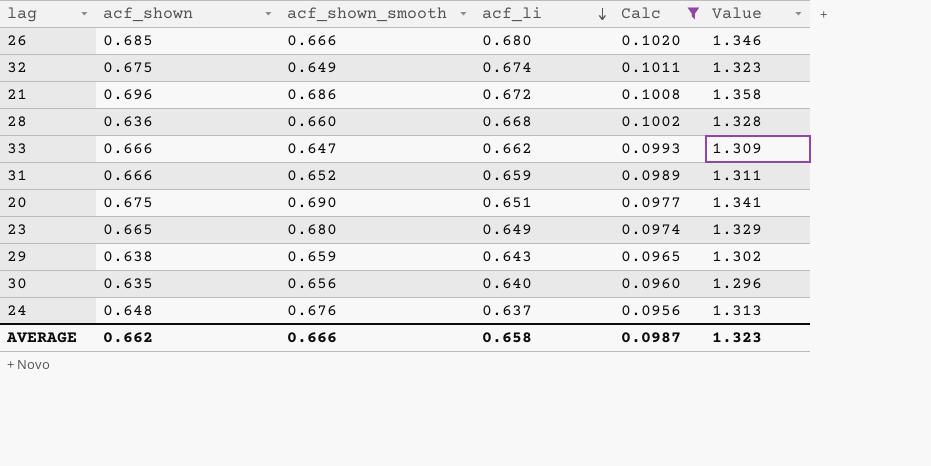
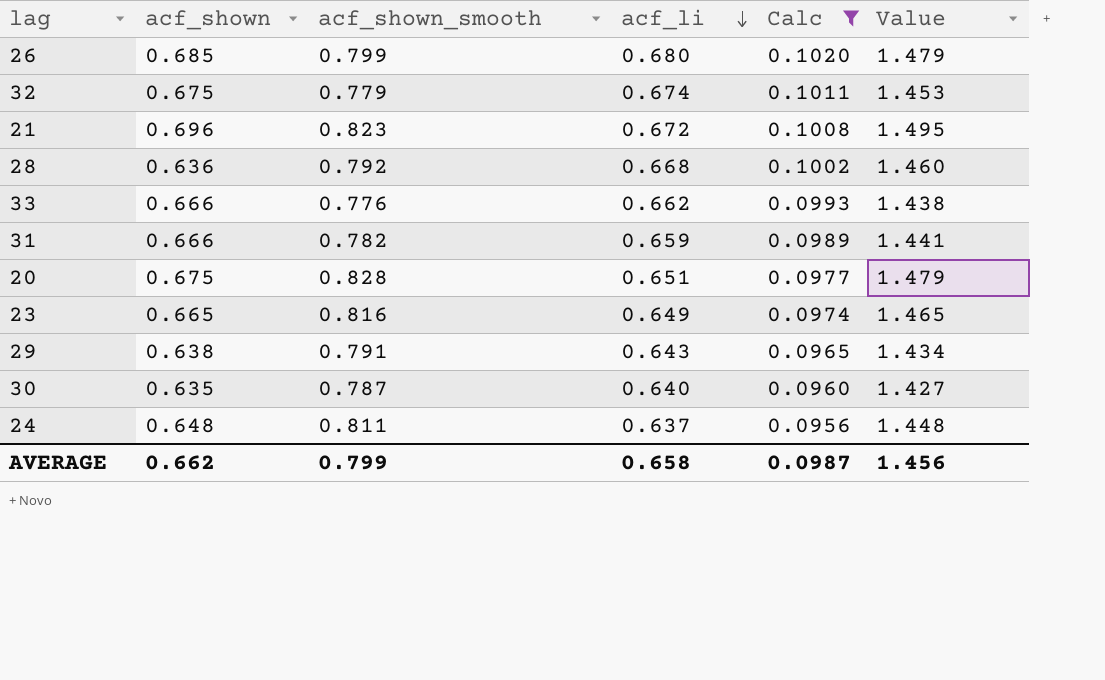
26 | acf_shown_smooth: 0.666 -> 0.799
26 | Value: 1.346 -> 1.479
32 | acf_shown_smooth: 0.649 -> 0.779
32 | Value: 1.323 -> 1.453
21 | acf_shown_smooth: 0.686 -> 0.823
21 | Value: 1.358 -> 1.495
28 | acf_shown_smooth: 0.660 -> 0.792
28 | Value: 1.328 -> 1.460
33 | acf_shown_smooth: 0.647 -> 0.776
33 | Value: 1.309 -> 1.438
31 | acf_shown_smooth: 0.652 -> 0.782
31 | Value: 1.311 -> 1.441
20 | acf_shown_smooth: 0.690 -> 0.828
20 | Value: 1.341 -> 1.479
23 | acf_shown_smooth: 0.680 -> 0.816
23 | Value: 1.329 -> 1.465
29 | acf_shown_smooth: 0.659 -> 0.791
29 | Value: 1.302 -> 1.434
30 | acf_shown_smooth: 0.656 -> 0.787
30 | Value: 1.296 -> 1.427
24 | acf_shown_smooth: 0.676 -> 0.811
24 | Value: 1.313 -> 1.448
AVERAGE | acf_shown_smooth: 0.666 -> 0.799
AVERAGE | Value: 1.323 -> 1.456

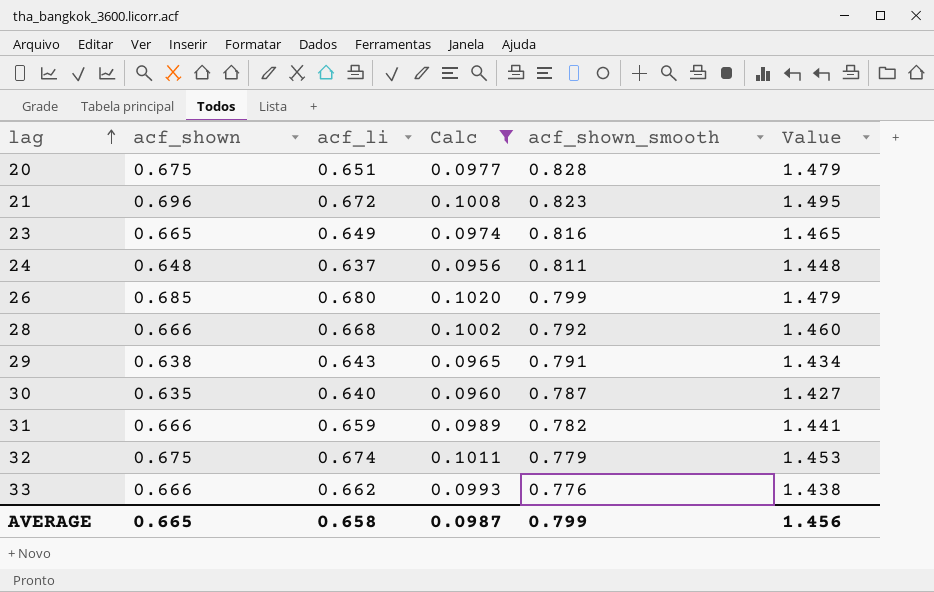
row order: acf_li descending -> lag ascending
column acf_shown_smooth | position: 3 -> 5
28 | acf_shown: 0.636 -> 0.666
AVERAGE | acf_shown: 0.662 -> 0.665

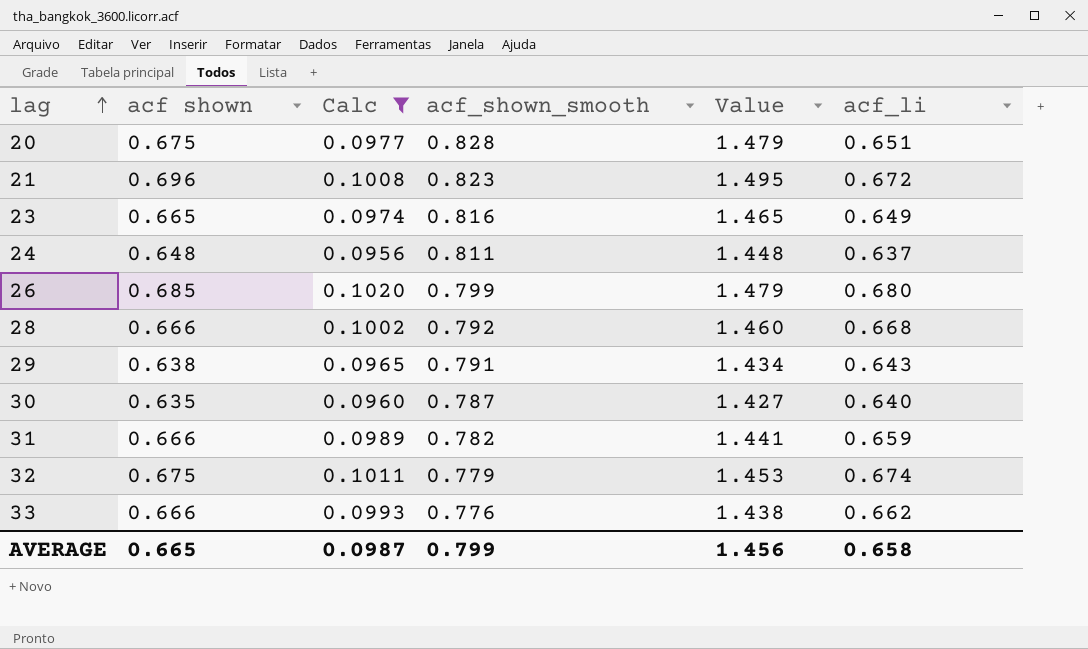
column name: acf_shown -> acf shown
column acf_li | position: 3 -> 6

